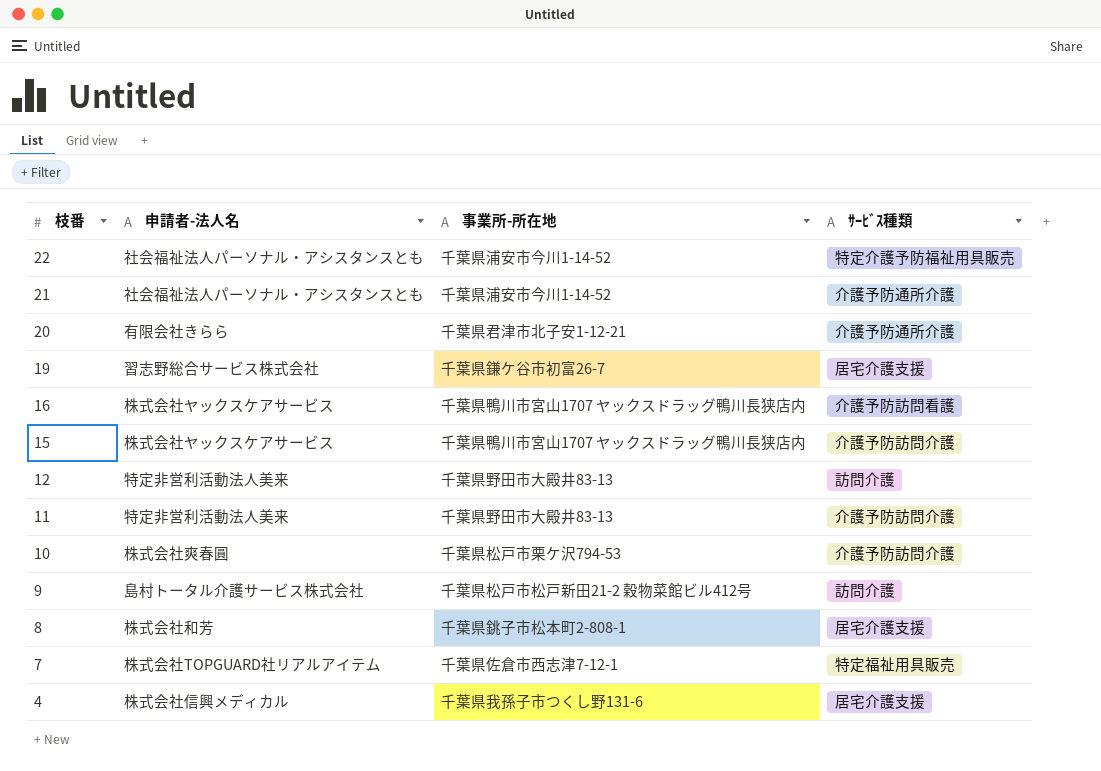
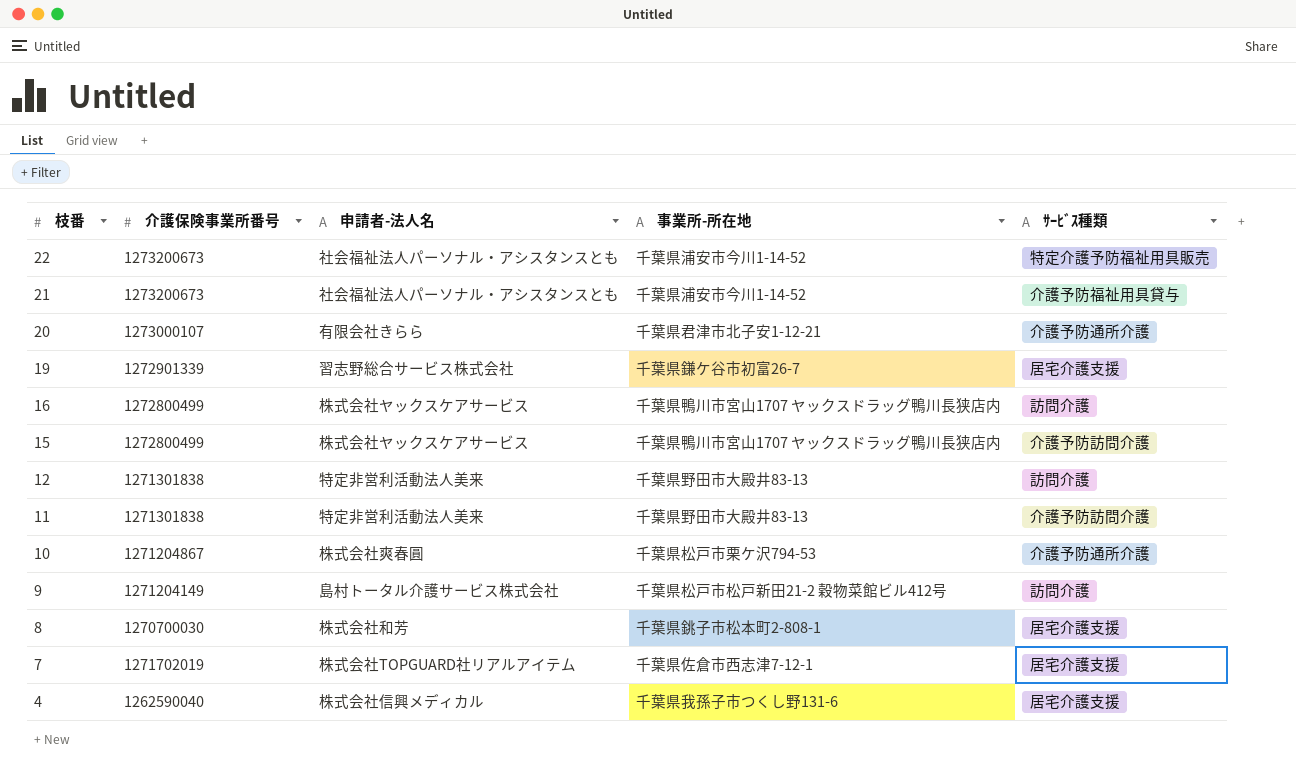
column 介護保険事業所番号 | position: none -> 2
21 | ｻｰﾋﾞｽ種類: 介護予防通所介護 -> 介護予防福祉用具貸与
16 | ｻｰﾋﾞｽ種類: 介護予防訪問看護 -> 訪問介護
10 | ｻｰﾋﾞｽ種類: 介護予防訪問介護 -> 介護予防通所介護
7 | ｻｰﾋﾞｽ種類: 特定福祉用具販売 -> 居宅介護支援

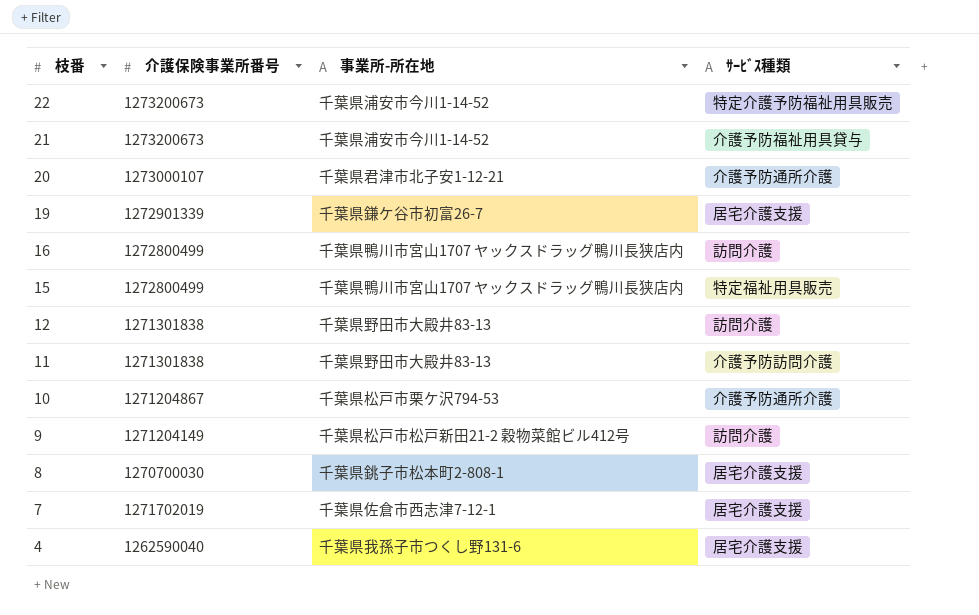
column 申請者-法人名 | position: 3 -> none
15 | ｻｰﾋﾞｽ種類: 介護予防訪問介護 -> 特定福祉用具販売

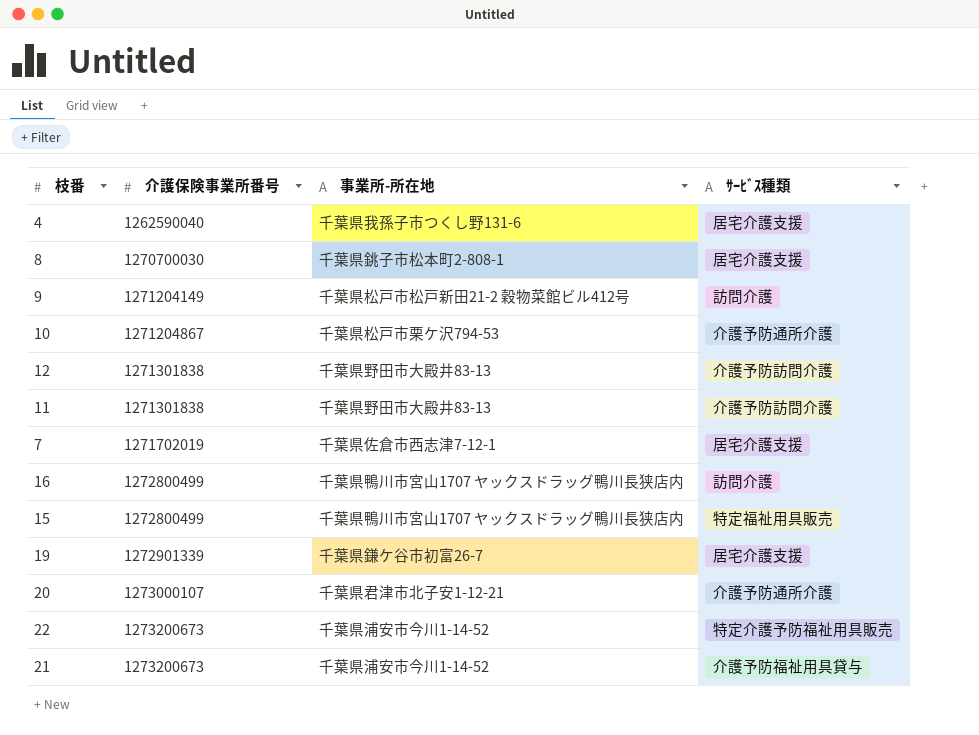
row order: 枝番 descending -> 介護保険事業所番号 ascending
12 | ｻｰﾋﾞｽ種類: 訪問介護 -> 介護予防訪問介護

